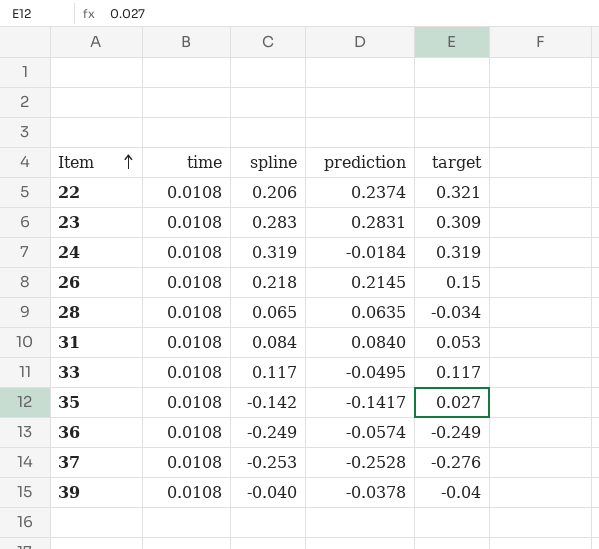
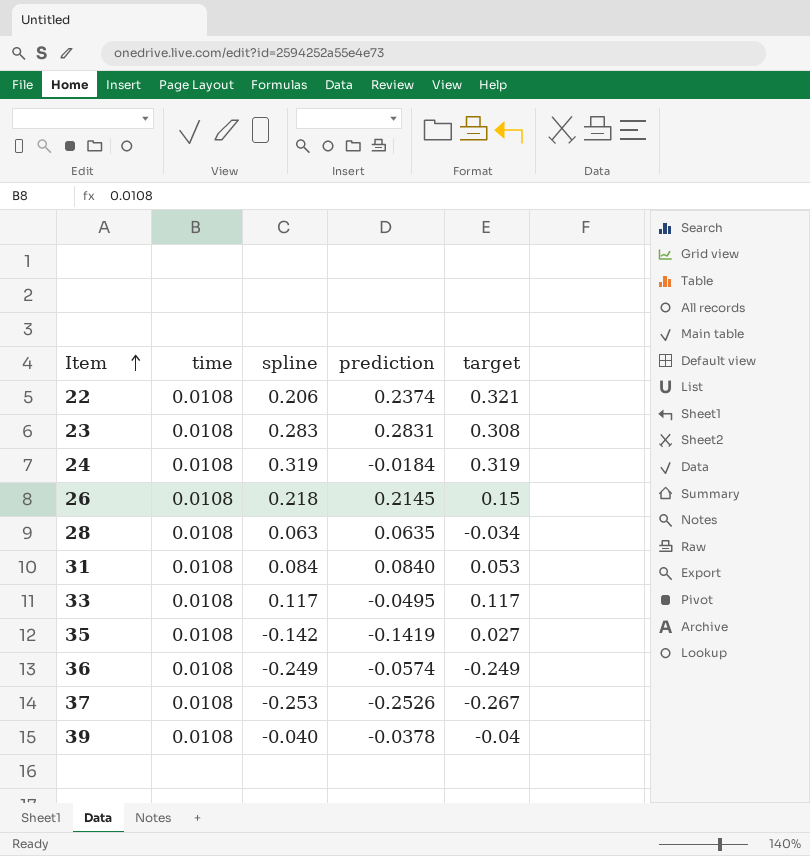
23 | target: 0.309 -> 0.308
28 | spline: 0.065 -> 0.063
35 | prediction: -0.1417 -> -0.1419
37 | prediction: -0.2528 -> -0.2526
37 | target: -0.276 -> -0.267

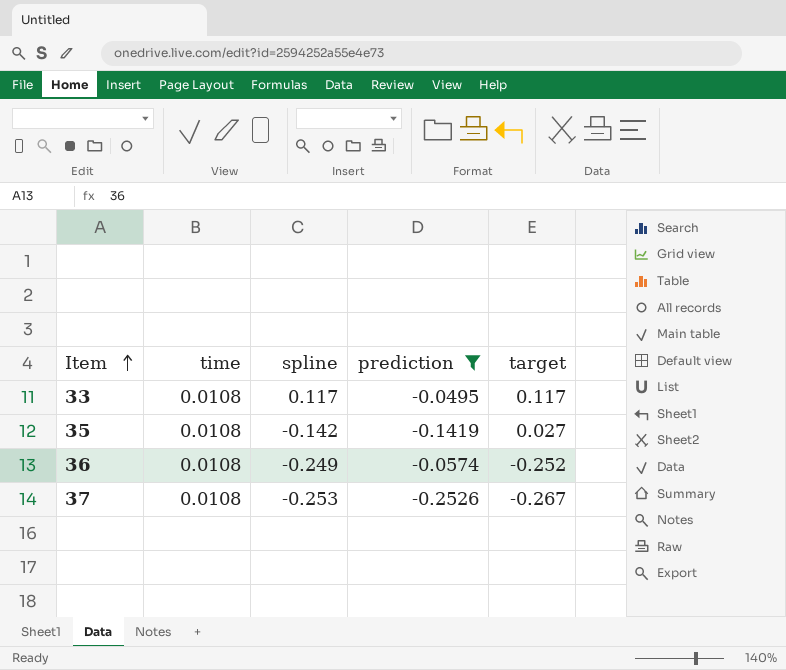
filter: none -> prediction <= -0.0495
36 | target: -0.249 -> -0.252

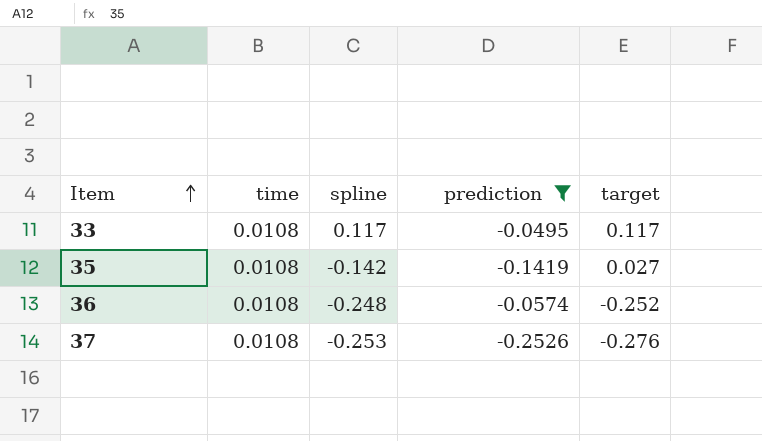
36 | spline: -0.249 -> -0.248
37 | target: -0.267 -> -0.276

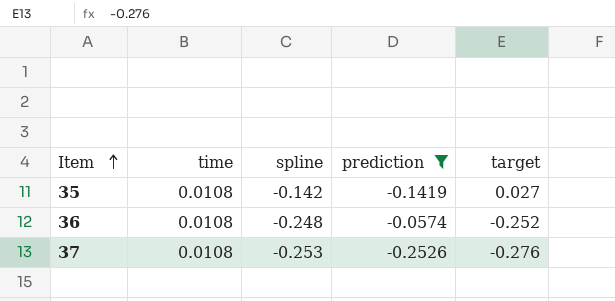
row 33: 0.0108 | 0.117 | -0.0495 | 0.117 -> none

